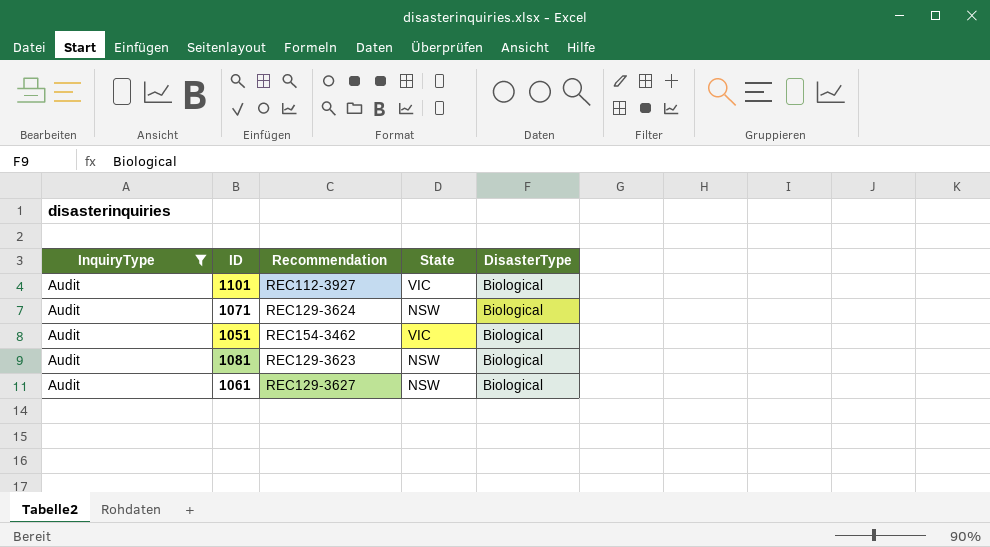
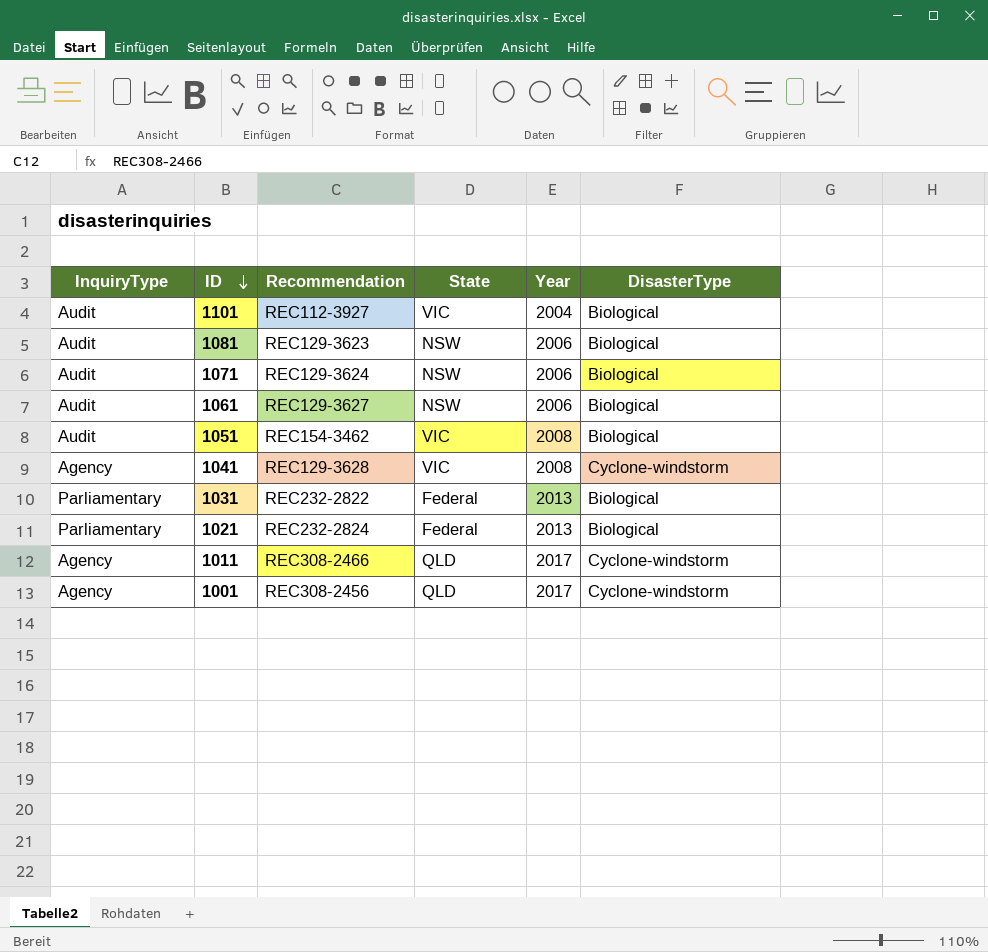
filter: InquiryType = Audit -> none
row order: none -> ID descending
column Year | position: none -> 5

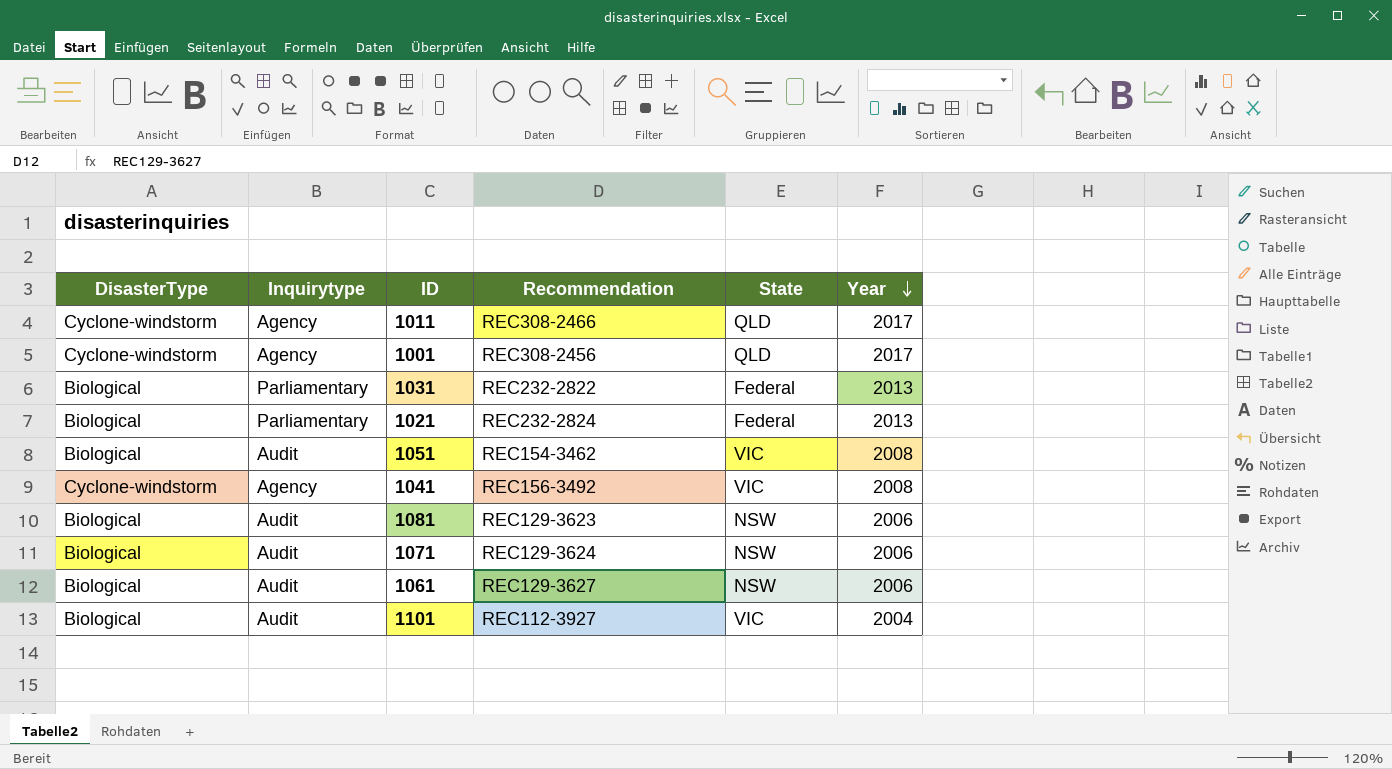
row order: ID descending -> Year descending
column DisasterType | position: 6 -> 1
column name: InquiryType -> Inquirytype
1041 | Recommendation: REC129-3628 -> REC156-3492

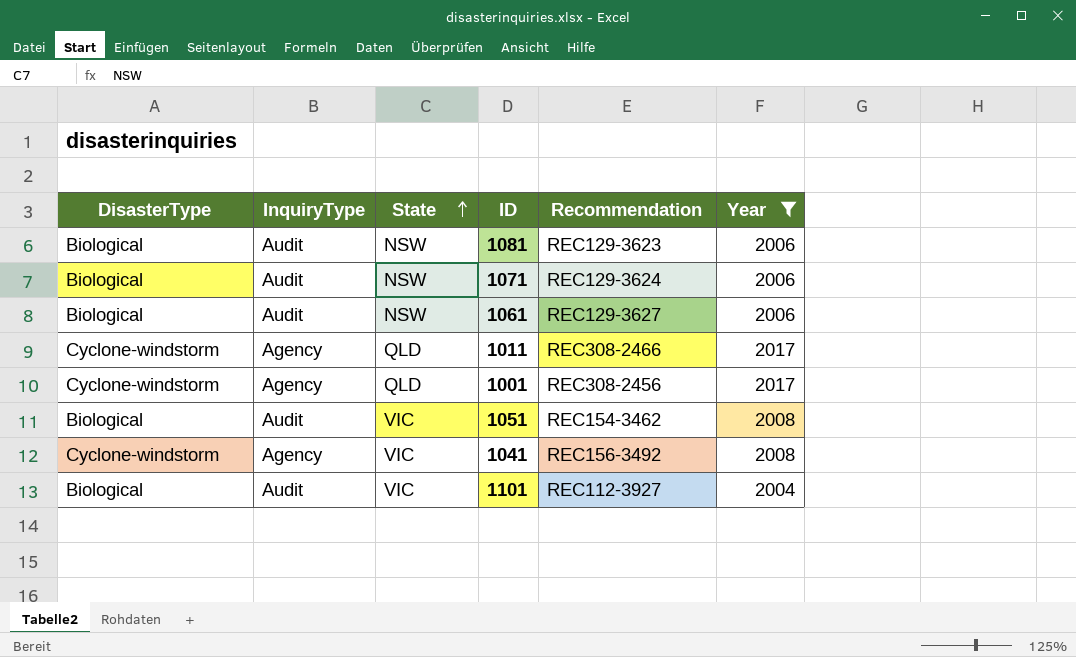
filter: none -> Year != 2013
row order: Year descending -> State ascending
column name: Inquirytype -> InquiryType
column State | position: 5 -> 3

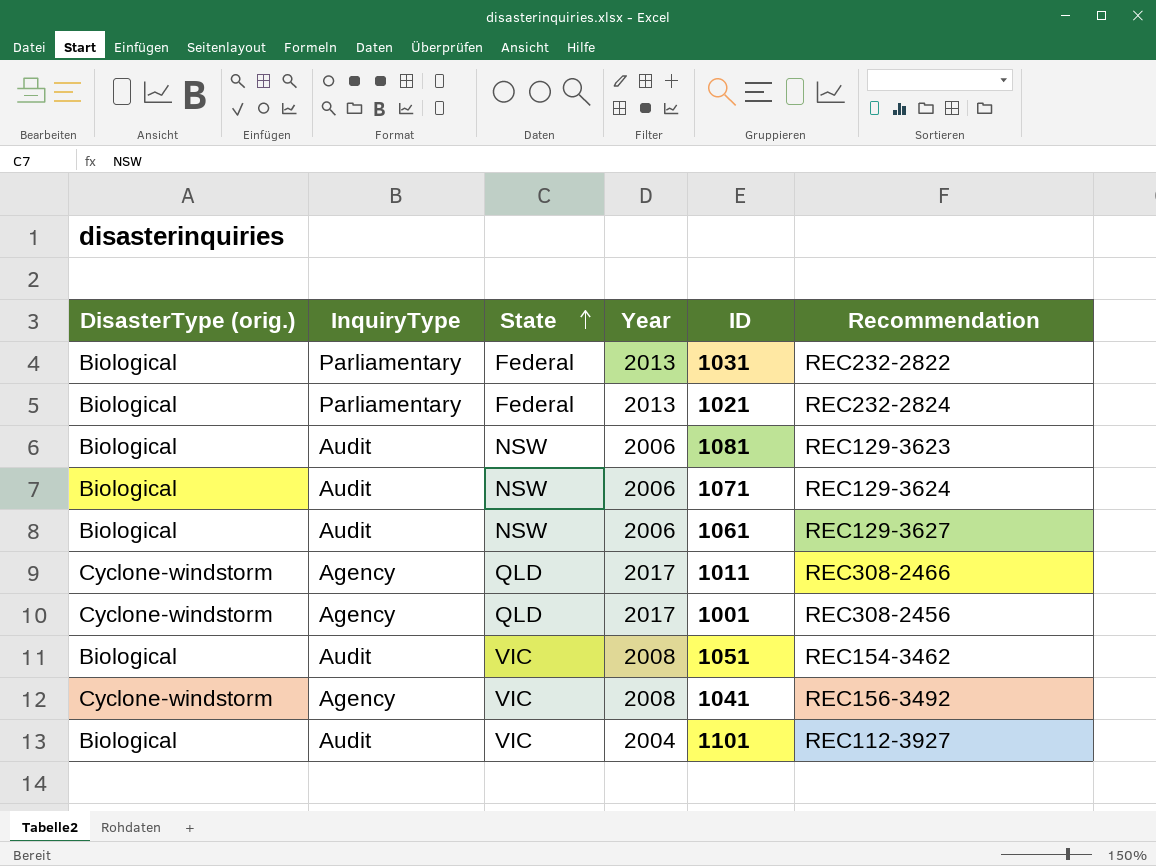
filter: Year != 2013 -> none
column name: DisasterType -> DisasterType (orig.)
column Year | position: 6 -> 4

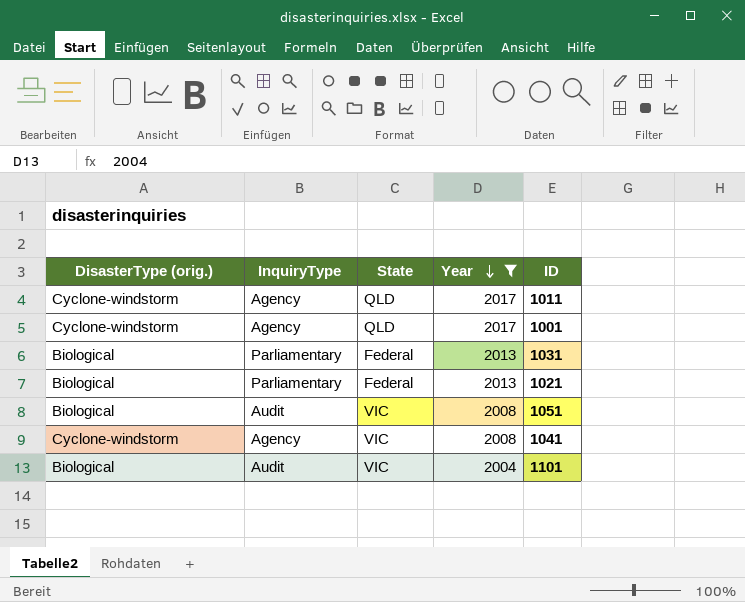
filter: none -> Year != 2006
row order: State ascending -> Year descending
column Recommendation | position: 6 -> none

